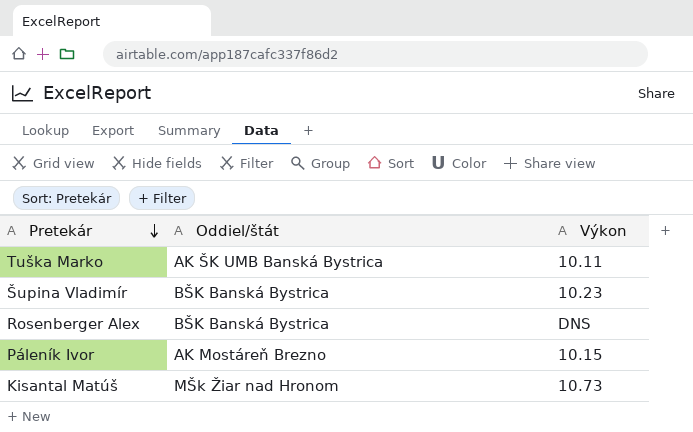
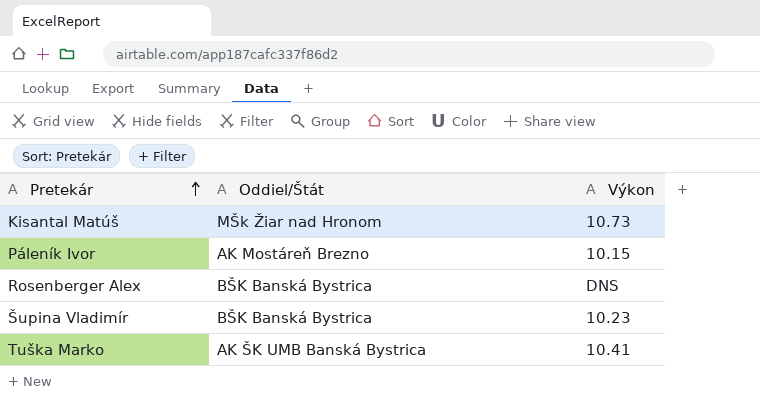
row order: Pretekár descending -> Pretekár ascending
column name: Oddiel/štát -> Oddiel/Štát
Tuška Marko | Výkon: 10.11 -> 10.41

